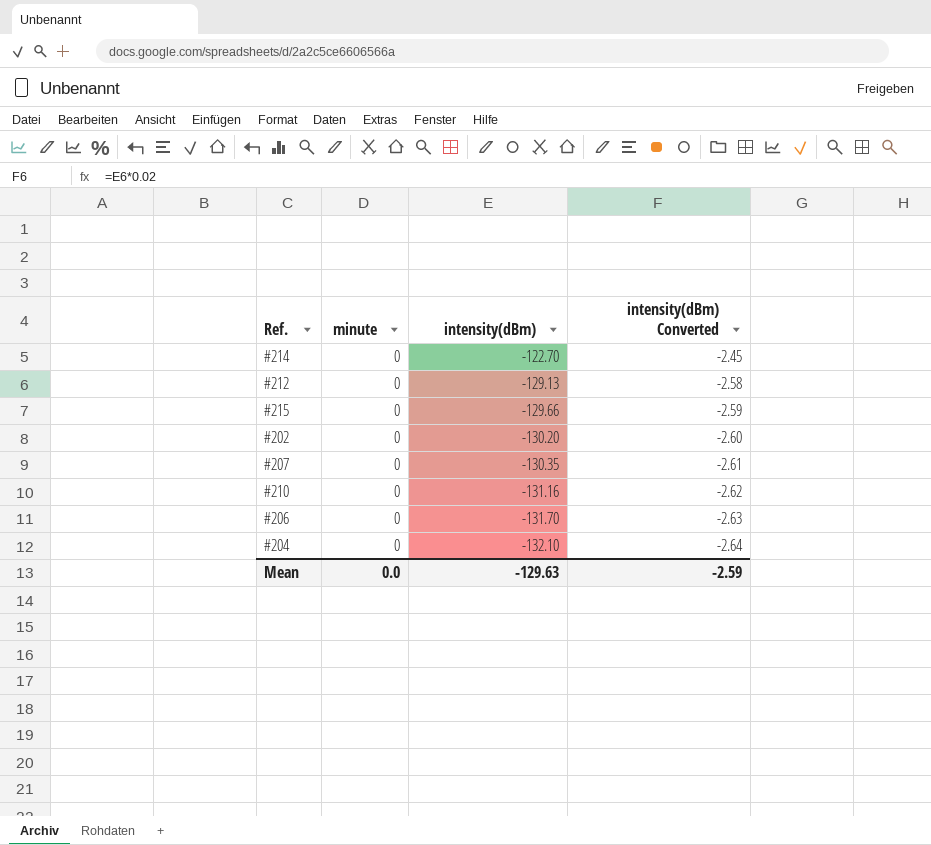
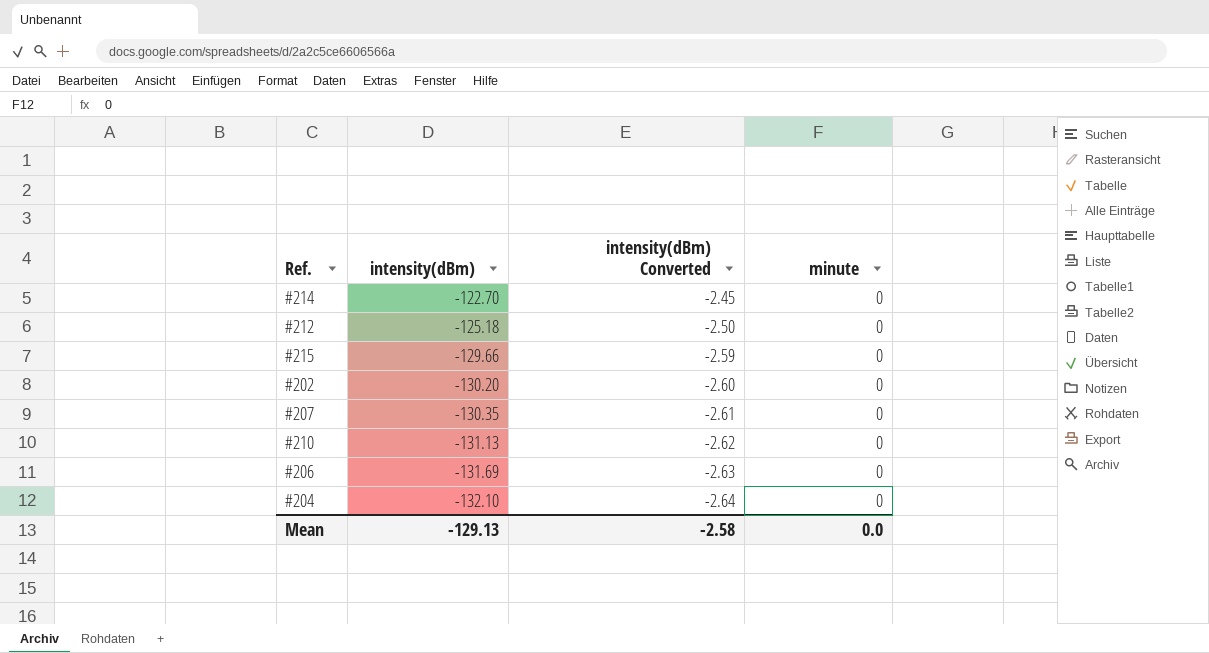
column minute | position: 2 -> 4
#212 | intensity(dBm): -129.13 -> -125.18
#212 | intensity(dBm) Converted: -2.58 -> -2.50
#210 | intensity(dBm): -131.16 -> -131.13
#206 | intensity(dBm): -131.70 -> -131.69
Mean | intensity(dBm): -129.63 -> -129.13
Mean | intensity(dBm) Converted: -2.59 -> -2.58

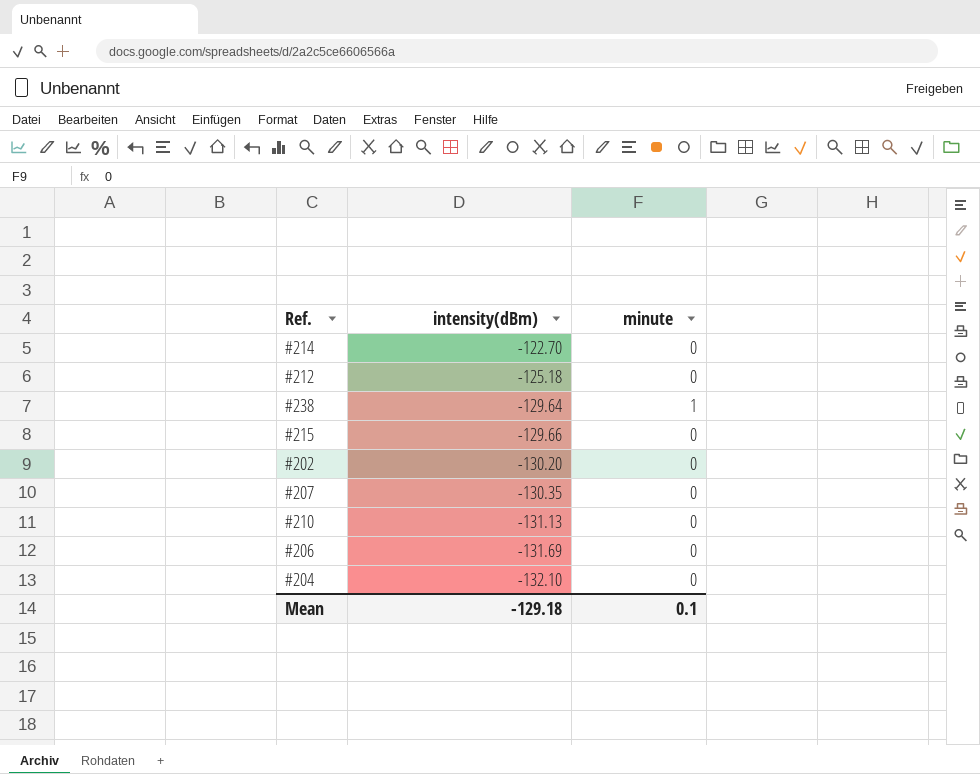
column intensity(dBm) Converted | formula: [intensity(dBm)] * 0.02 -> none
row #238: none -> -129.64 | 1
Mean | intensity(dBm): -129.13 -> -129.18
Mean | minute: 0.0 -> 0.1

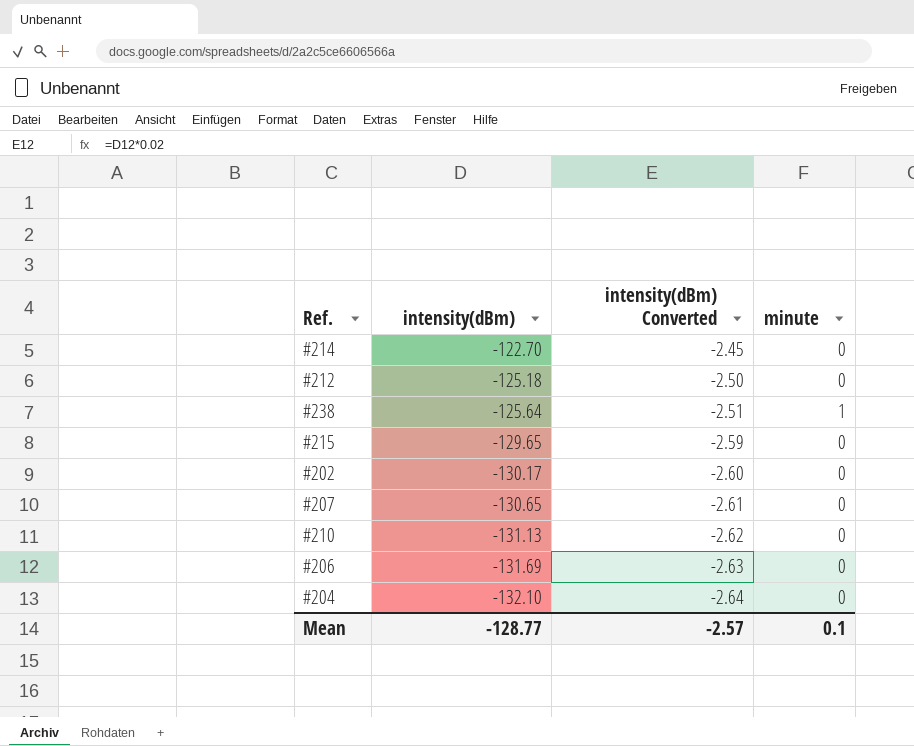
column intensity(dBm) Converted | formula: none -> [intensity(dBm)] * 0.02
#238 | intensity(dBm): -129.64 -> -125.64
#215 | intensity(dBm): -129.66 -> -129.65
#202 | intensity(dBm): -130.20 -> -130.17
#207 | intensity(dBm): -130.35 -> -130.65
Mean | intensity(dBm): -129.18 -> -128.77

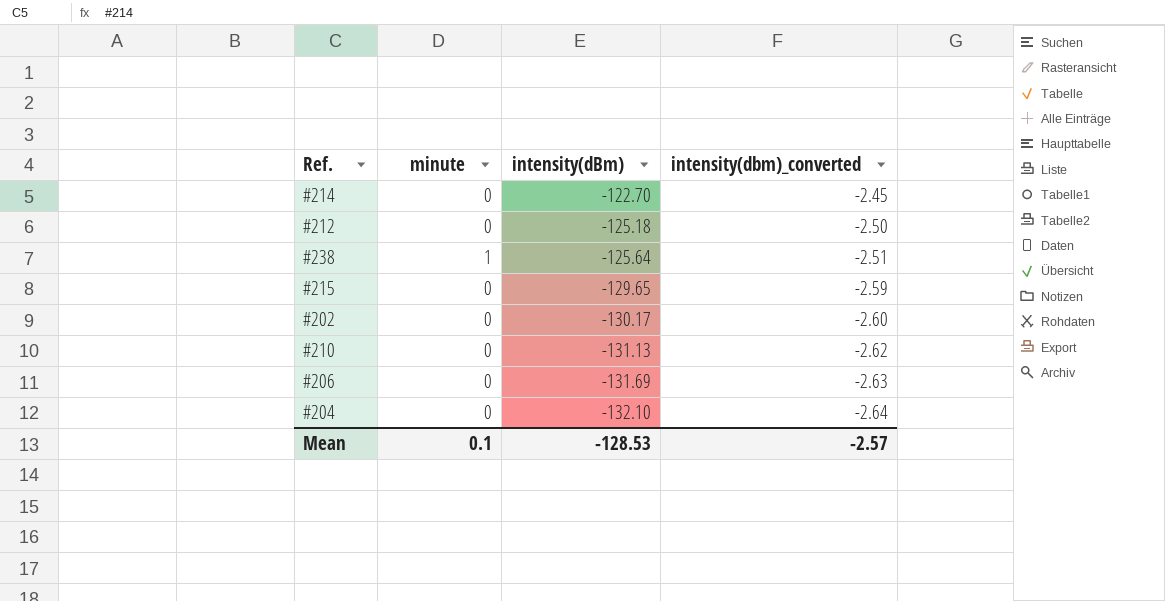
column minute | position: 4 -> 2
column name: intensity(dBm) Converted -> intensity(dbm)_converted
row #207: -130.65 | -2.61 | 0 -> none
Mean | intensity(dBm): -128.77 -> -128.53

